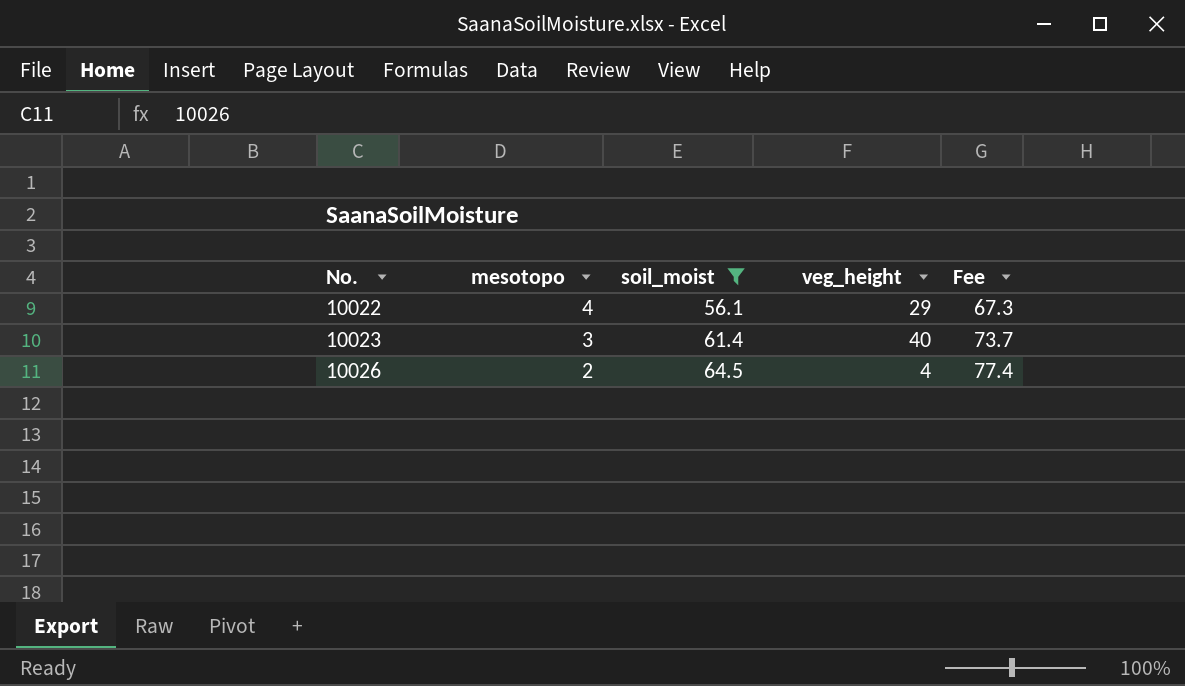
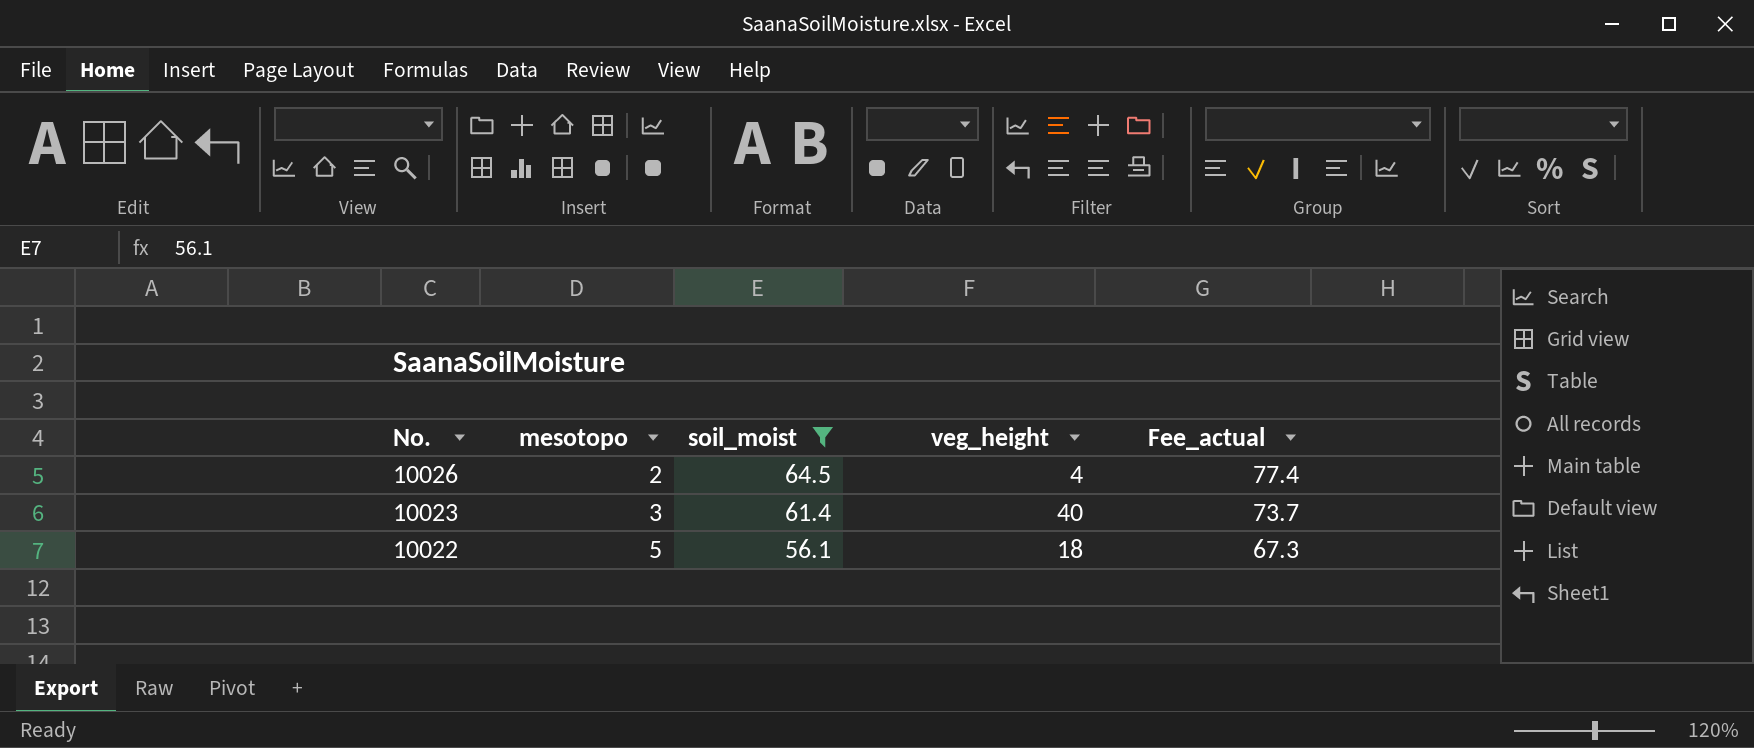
row order: No. ascending -> No. descending
column name: Fee -> Fee_actual
10022 | mesotopo: 4 -> 5
10022 | veg_height: 29 -> 18

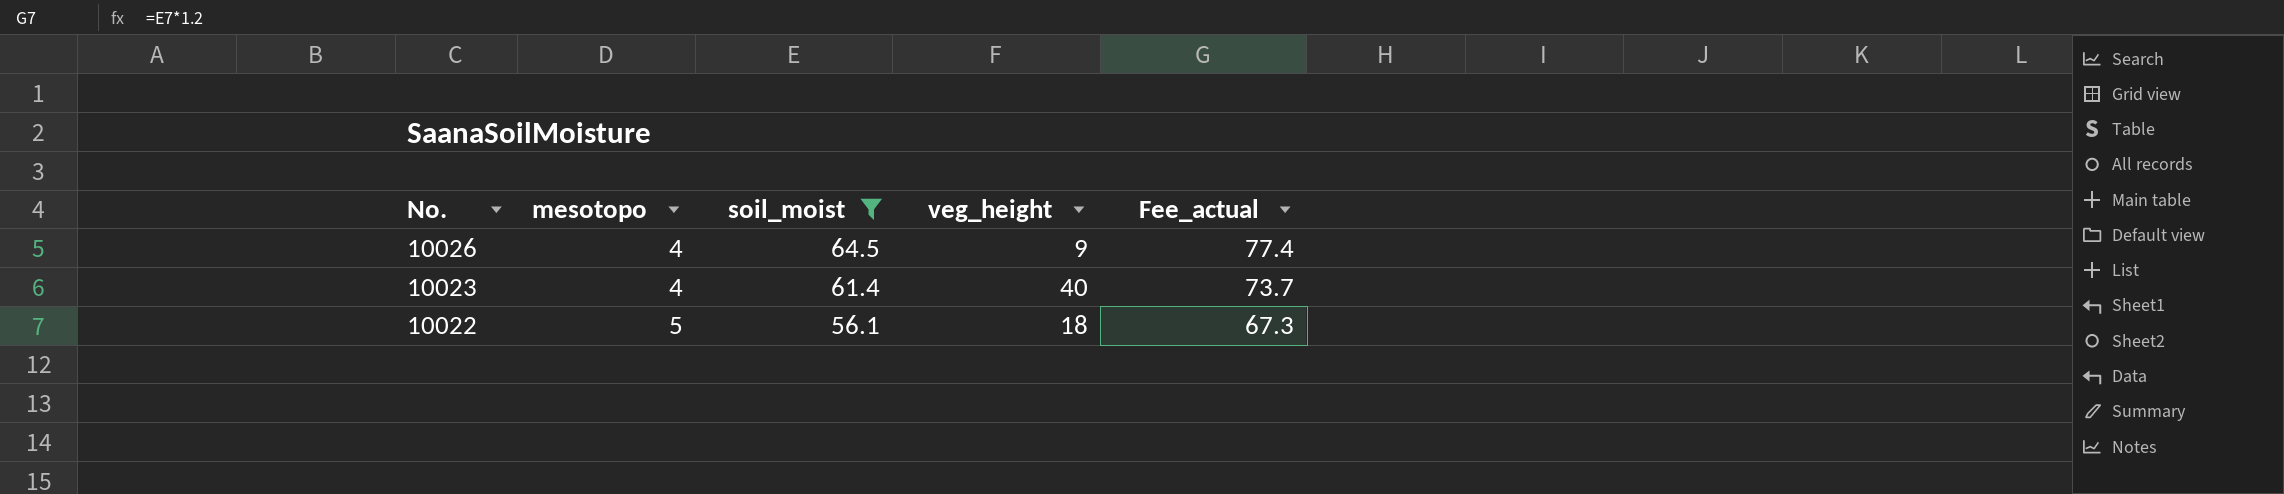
10026 | mesotopo: 2 -> 4
10026 | veg_height: 4 -> 9
10023 | mesotopo: 3 -> 4

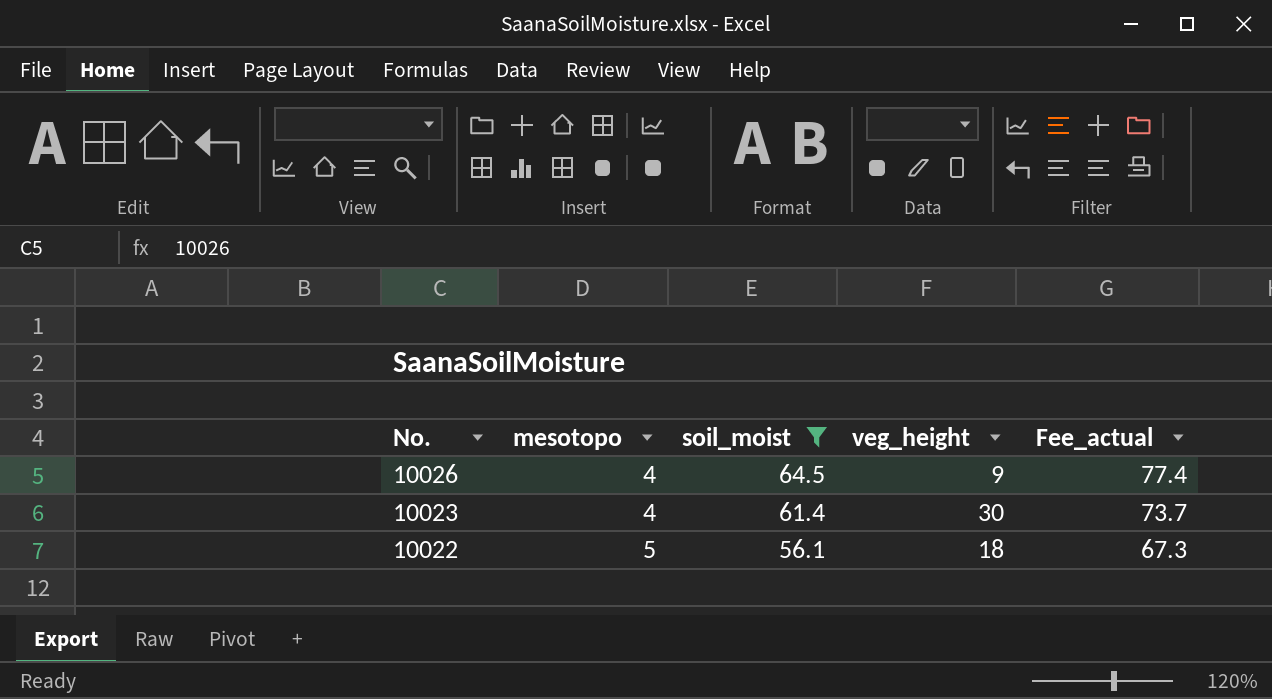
10023 | veg_height: 40 -> 30

